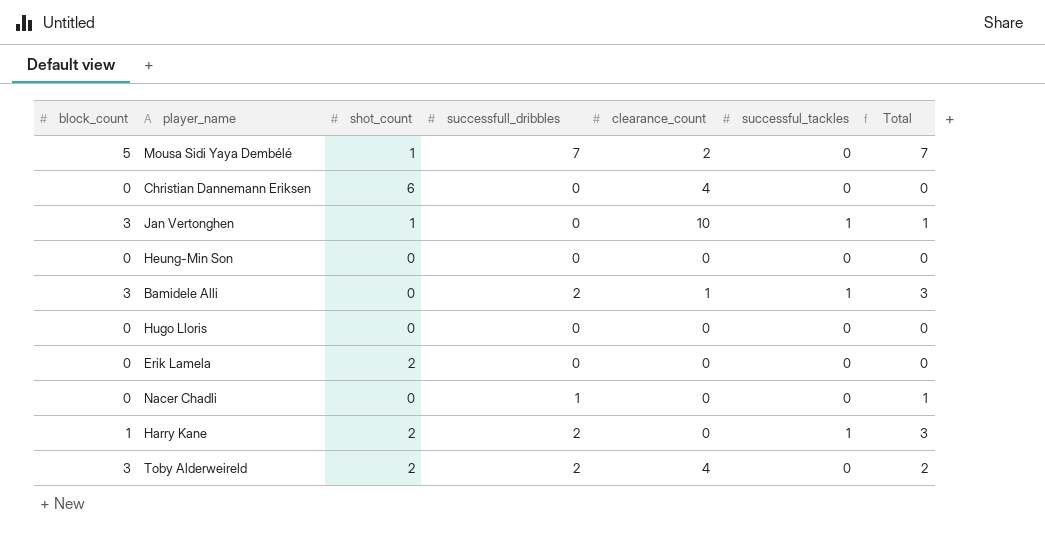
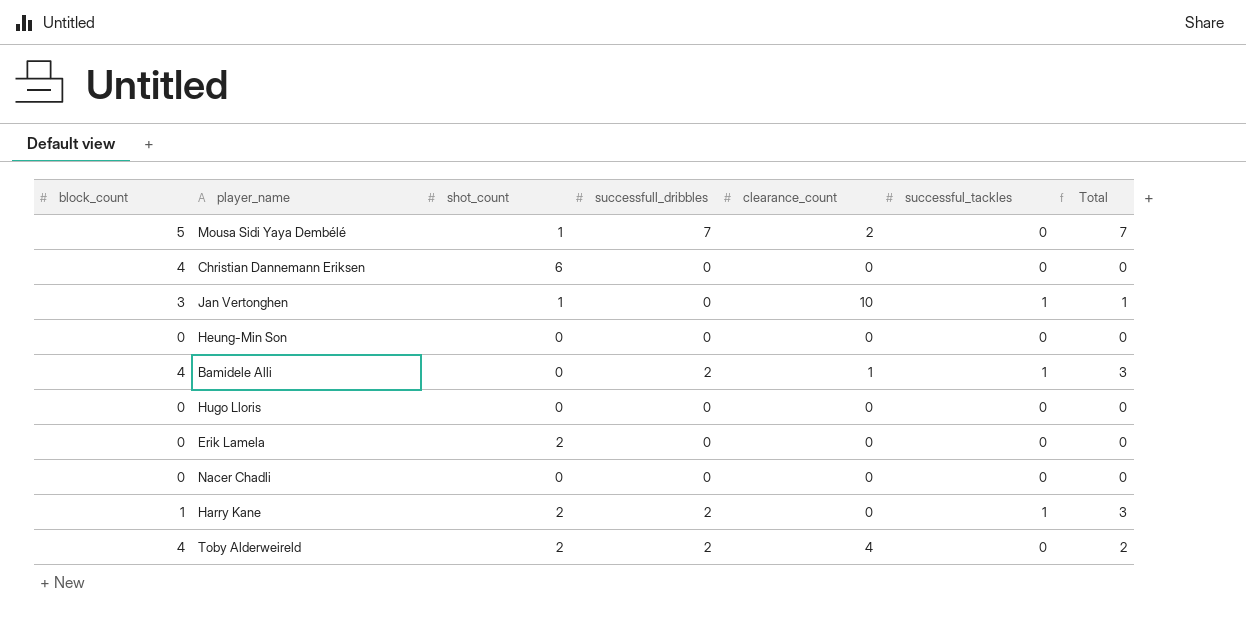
Christian Dannemann Eriksen | block_count: 0 -> 4
Christian Dannemann Eriksen | clearance_count: 4 -> 0
Bamidele Alli | block_count: 3 -> 4
Nacer Chadli | successfull_dribbles: 1 -> 0
Nacer Chadli | Total: 1 -> 0
Toby Alderweireld | block_count: 3 -> 4

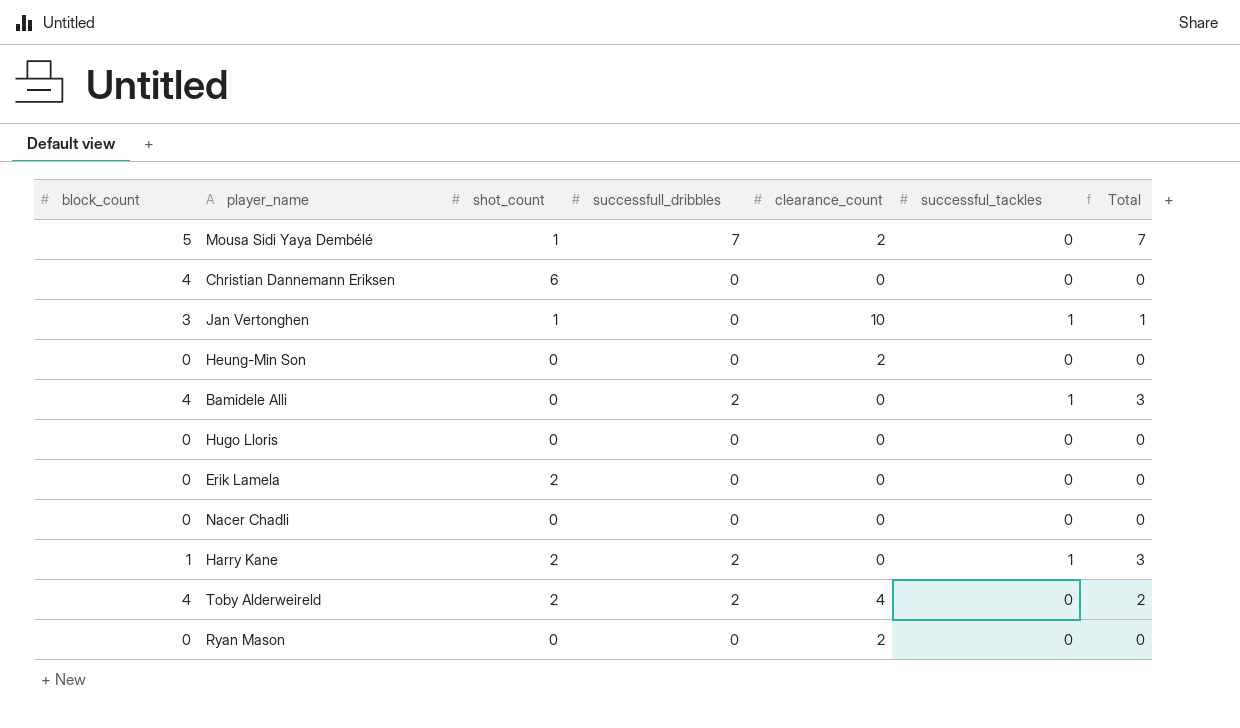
Heung-Min Son | clearance_count: 0 -> 2
Bamidele Alli | clearance_count: 1 -> 0
row Ryan Mason: none -> 0 | 0 | 0 | 2 | 0 | 0

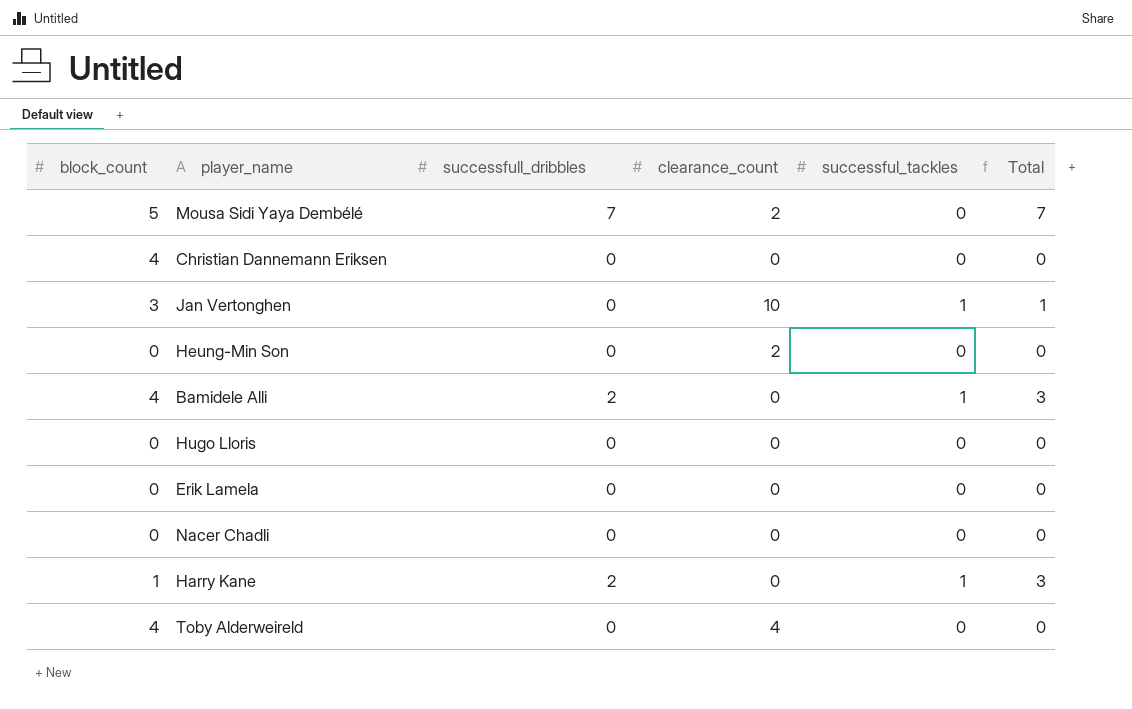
column shot_count | position: 3 -> none
row Ryan Mason: 0 | 0 | 0 | 2 | 0 | 0 -> none
Toby Alderweireld | successfull_dribbles: 2 -> 0
Toby Alderweireld | Total: 2 -> 0

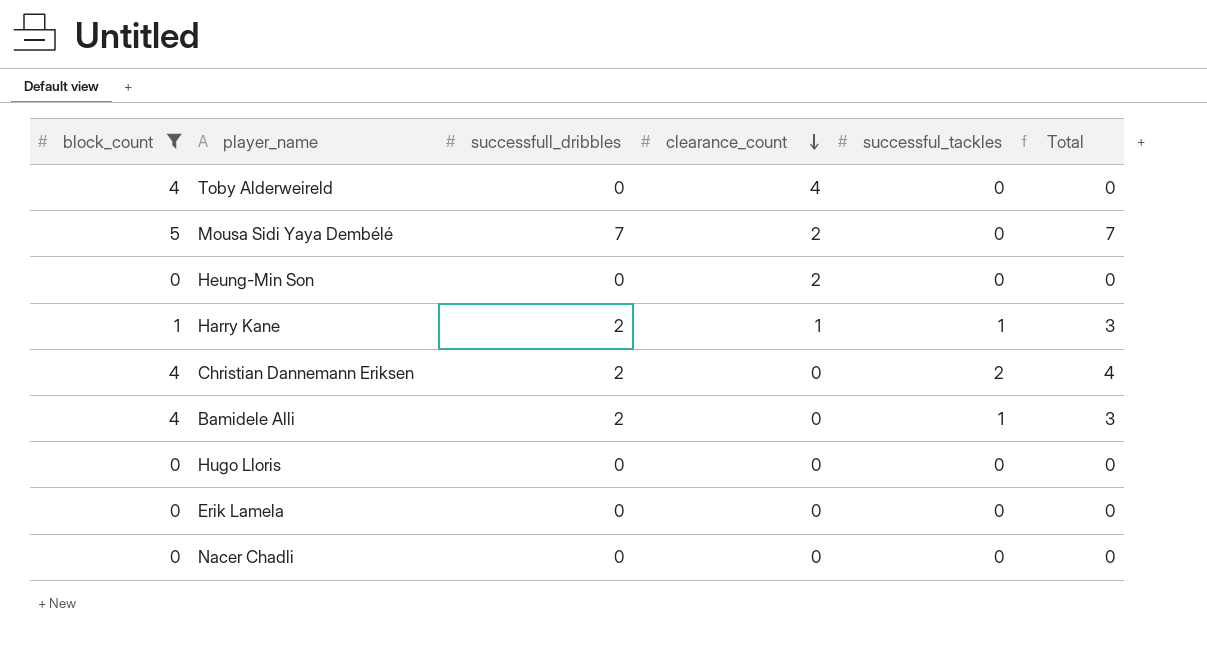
filter: none -> block_count != 3
row order: none -> clearance_count descending
Harry Kane | clearance_count: 0 -> 1
Christian Dannemann Eriksen | successfull_dribbles: 0 -> 2
Christian Dannemann Eriksen | successful_tackles: 0 -> 2
Christian Dannemann Eriksen | Total: 0 -> 4

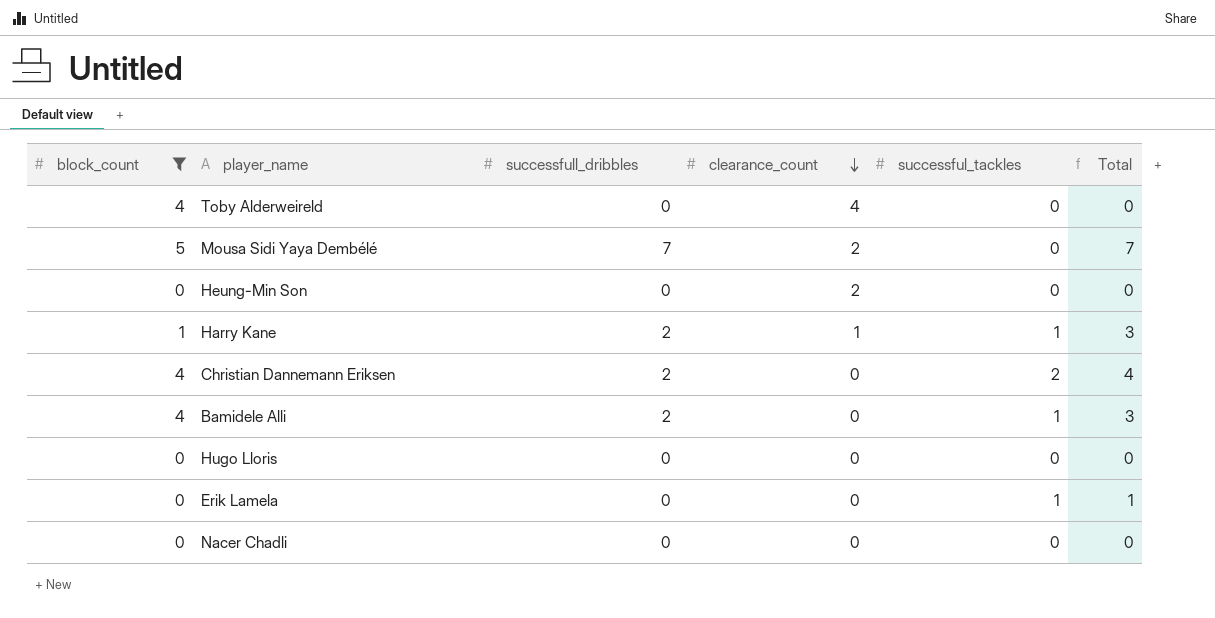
Erik Lamela | successful_tackles: 0 -> 1
Erik Lamela | Total: 0 -> 1

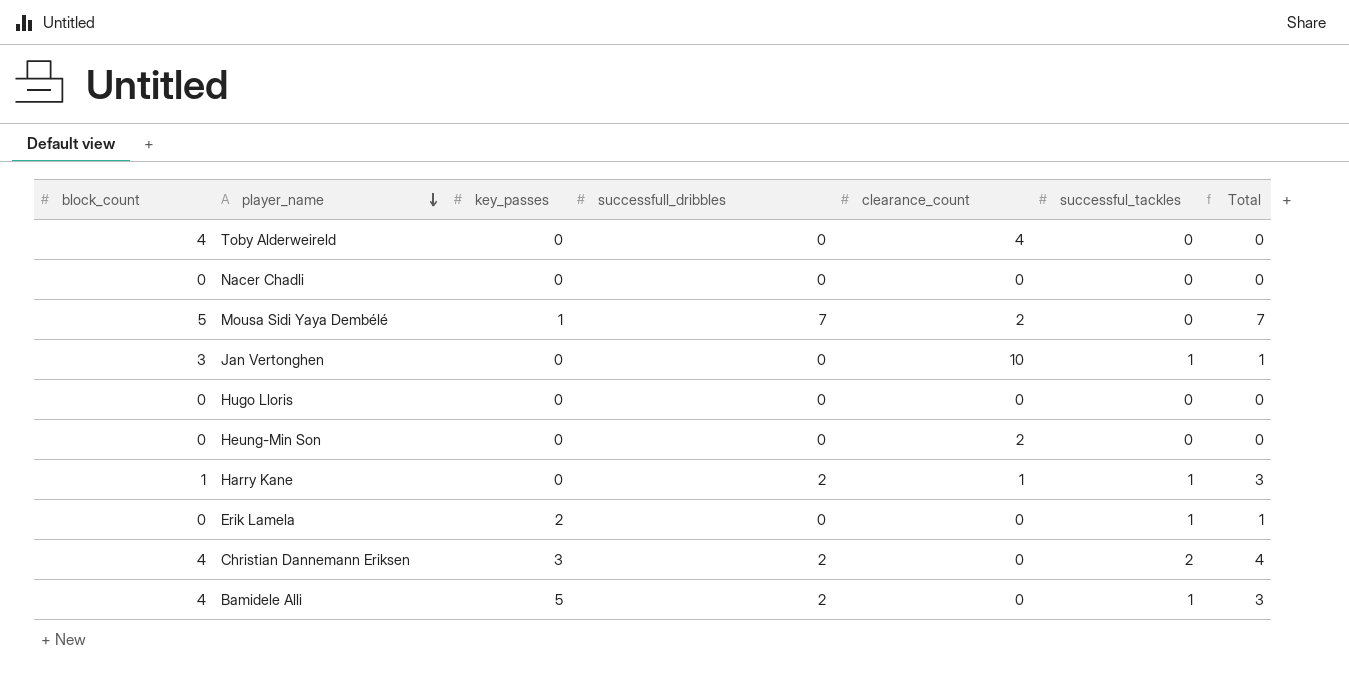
filter: block_count != 3 -> none
row order: clearance_count descending -> player_name descending
column key_passes | position: none -> 3

